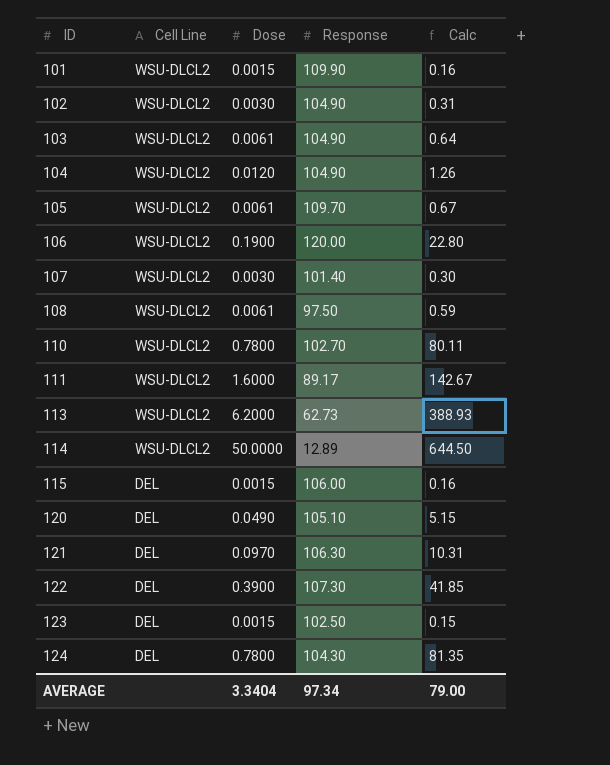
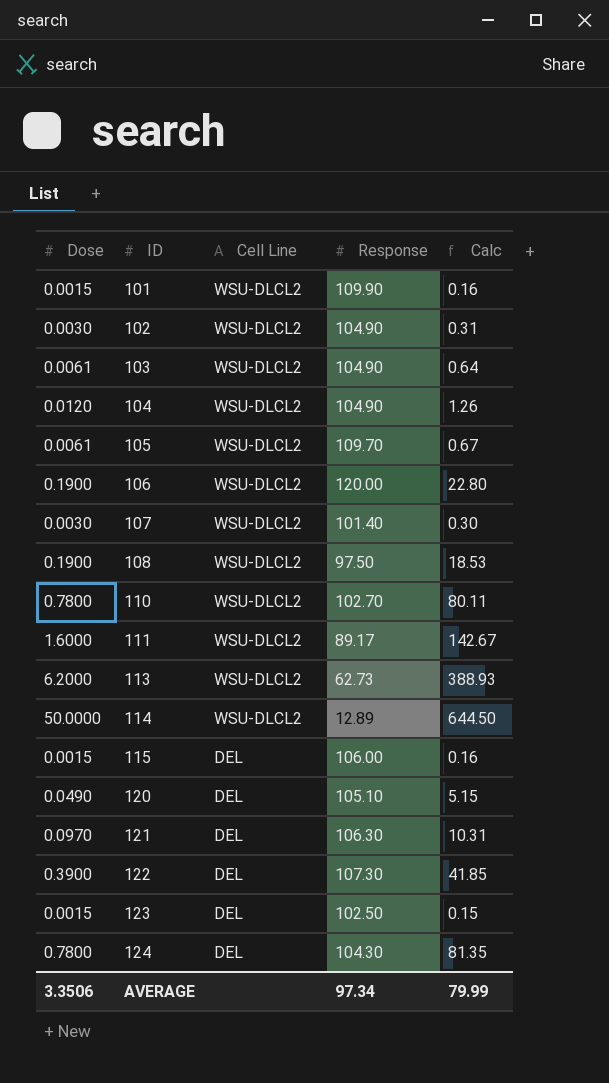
column Dose | position: 3 -> 1
108 | Dose: 0.0061 -> 0.1900
108 | Calc: 0.59 -> 18.53
AVERAGE | Dose: 3.3404 -> 3.3506
AVERAGE | Calc: 79.00 -> 79.99

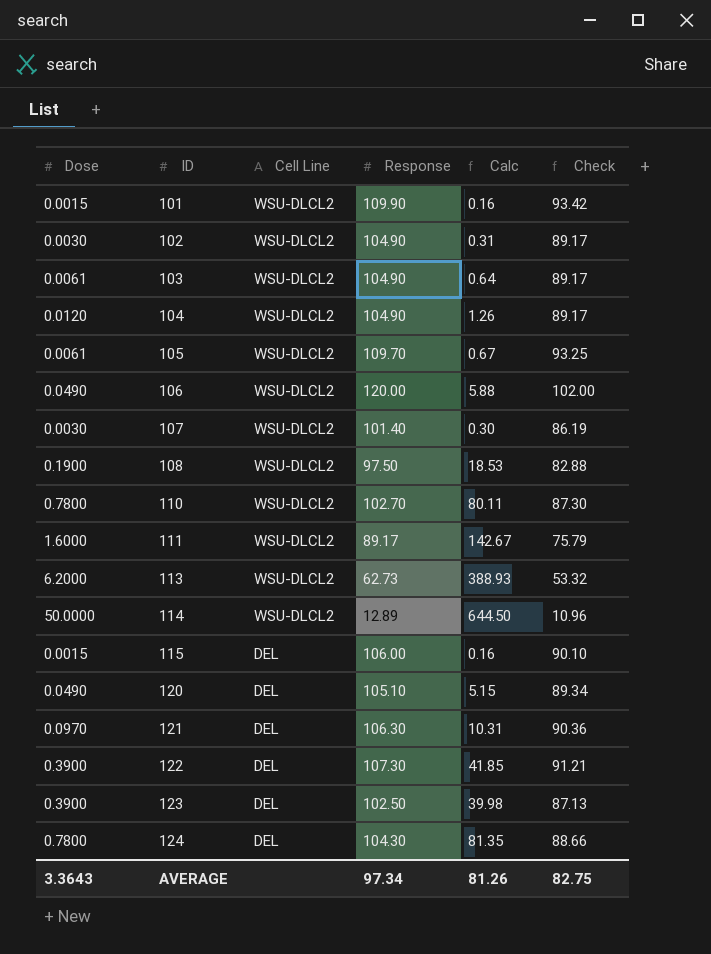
column Check | formula: none -> [Response] * 0.85
106 | Dose: 0.1900 -> 0.0490
106 | Calc: 22.80 -> 5.88
123 | Dose: 0.0015 -> 0.3900
123 | Calc: 0.15 -> 39.98
AVERAGE | Dose: 3.3506 -> 3.3643
AVERAGE | Calc: 79.99 -> 81.26

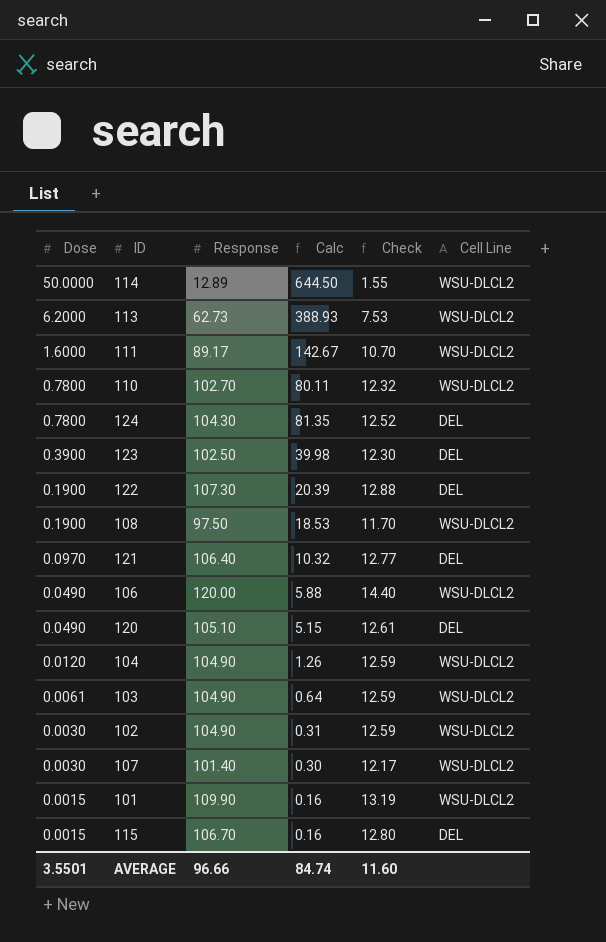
row order: ID ascending -> Dose descending
column Check | formula: [Response] * 0.85 -> [Response] * 0.12
column Cell Line | position: 3 -> 6
row 105: 0.0061 | WSU-DLCL2 | 109.70 | 0.67 | 93.25 -> none
122 | Dose: 0.3900 -> 0.1900
122 | Calc: 41.85 -> 20.39
121 | Response: 106.30 -> 106.40
121 | Calc: 10.31 -> 10.32
115 | Response: 106.00 -> 106.70
AVERAGE | Dose: 3.3643 -> 3.5501
AVERAGE | Response: 97.34 -> 96.66
AVERAGE | Calc: 81.26 -> 84.74
AVERAGE | Check: 82.75 -> 11.60

